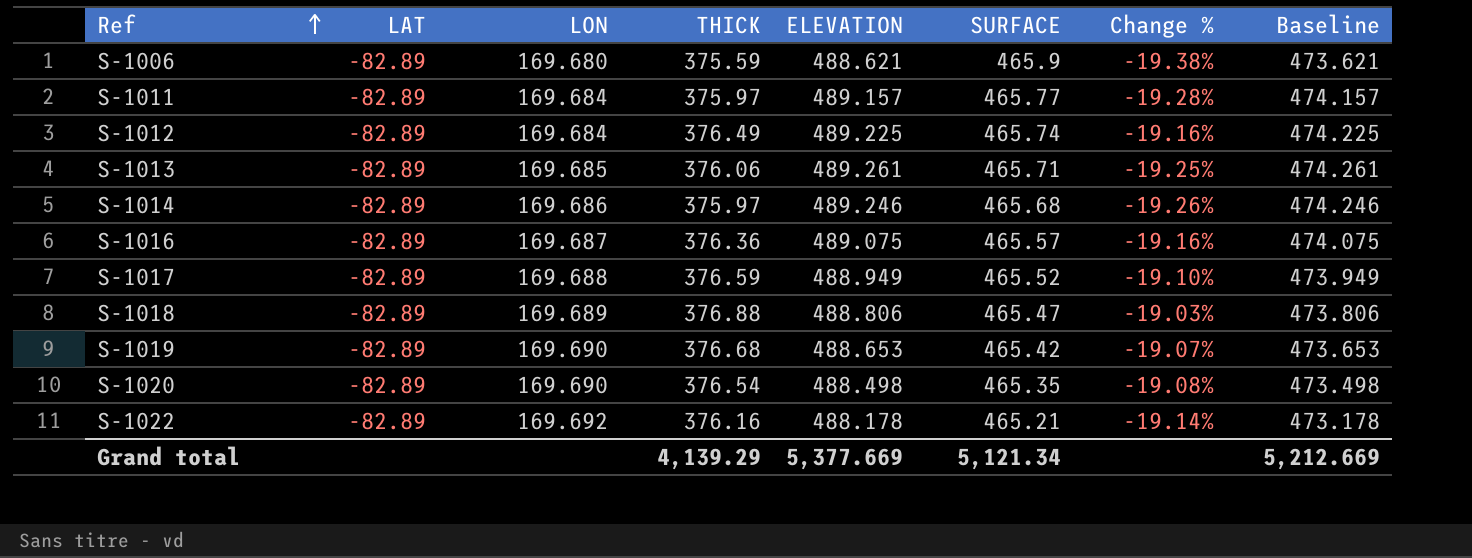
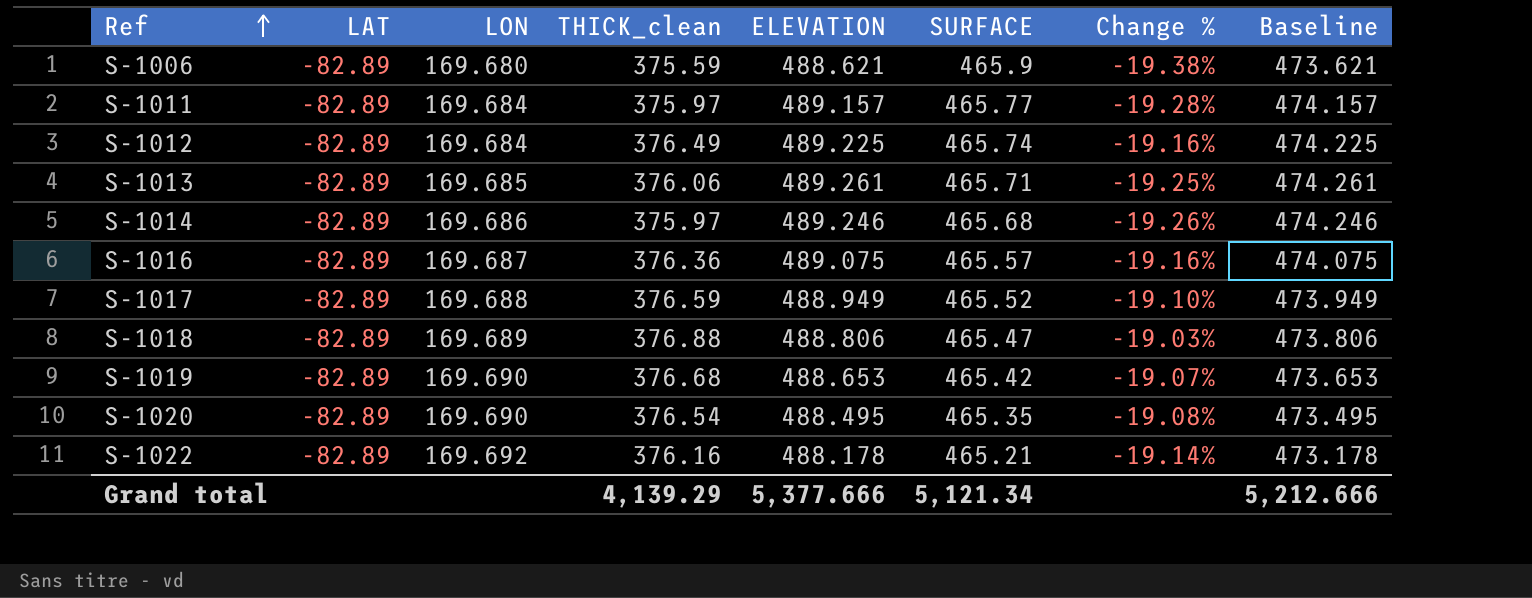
column name: THICK -> THICK_clean
S-1020 | ELEVATION: 488.498 -> 488.495
S-1020 | Baseline: 473.498 -> 473.495
Grand total | ELEVATION: 5,377.669 -> 5,377.666
Grand total | Baseline: 5,212.669 -> 5,212.666

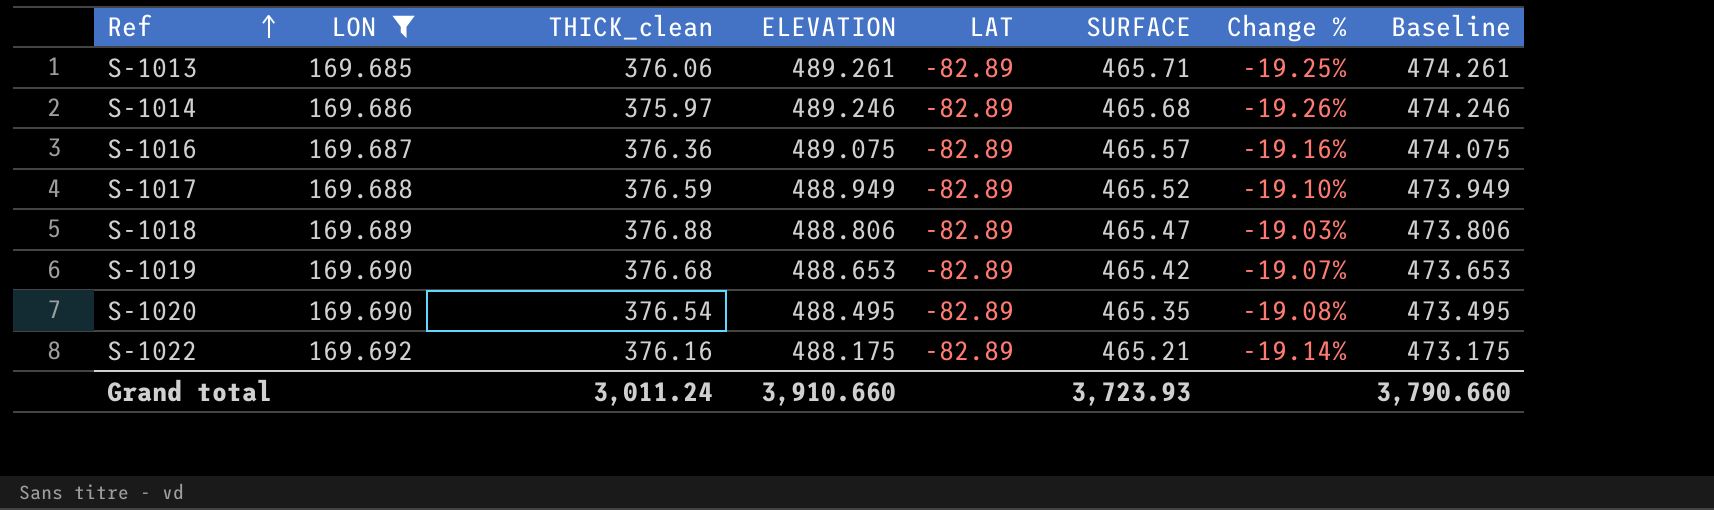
filter: none -> LON >= 169.685
column LAT | position: 2 -> 5
S-1022 | ELEVATION: 488.178 -> 488.175
S-1022 | Baseline: 473.178 -> 473.175
Grand total | THICK_clean: 4,139.29 -> 3,011.24
Grand total | ELEVATION: 5,377.666 -> 3,910.660
Grand total | SURFACE: 5,121.34 -> 3,723.93
Grand total | Baseline: 5,212.666 -> 3,790.660

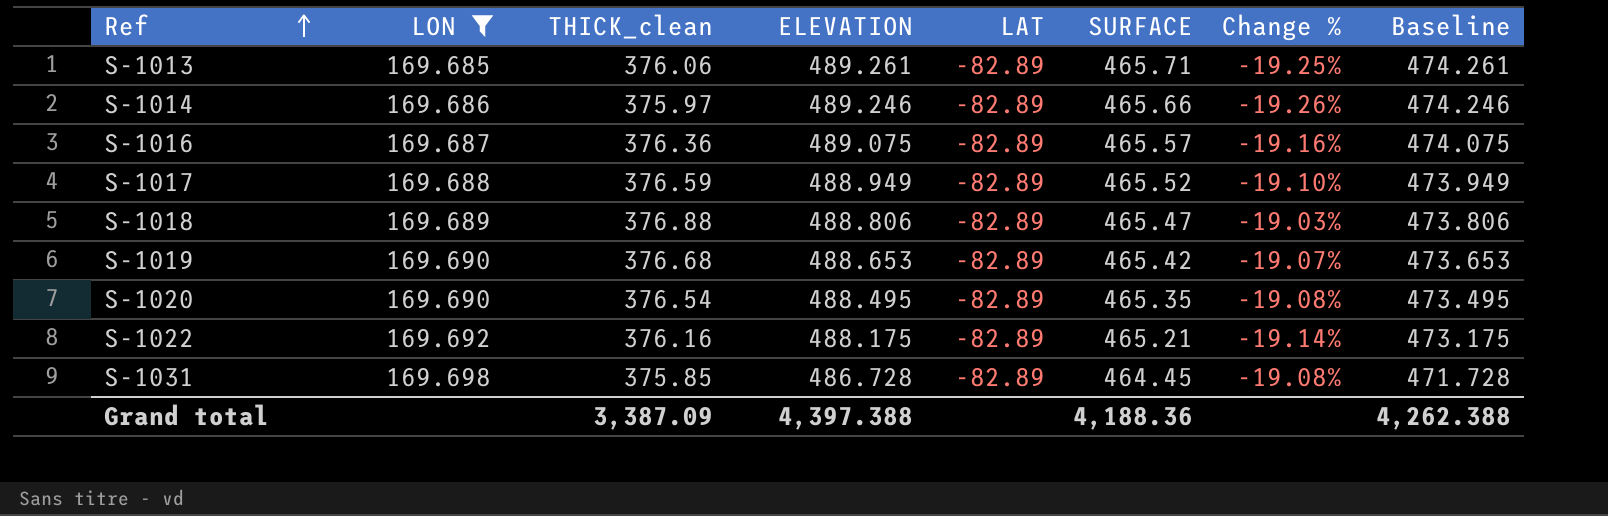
S-1014 | SURFACE: 465.68 -> 465.66
row S-1031: none -> 169.698 | 375.85 | 486.728 | -82.89 | 464.45 | -19.08% | 471.728
Grand total | THICK_clean: 3,011.24 -> 3,387.09
Grand total | ELEVATION: 3,910.660 -> 4,397.388
Grand total | SURFACE: 3,723.93 -> 4,188.36
Grand total | Baseline: 3,790.660 -> 4,262.388

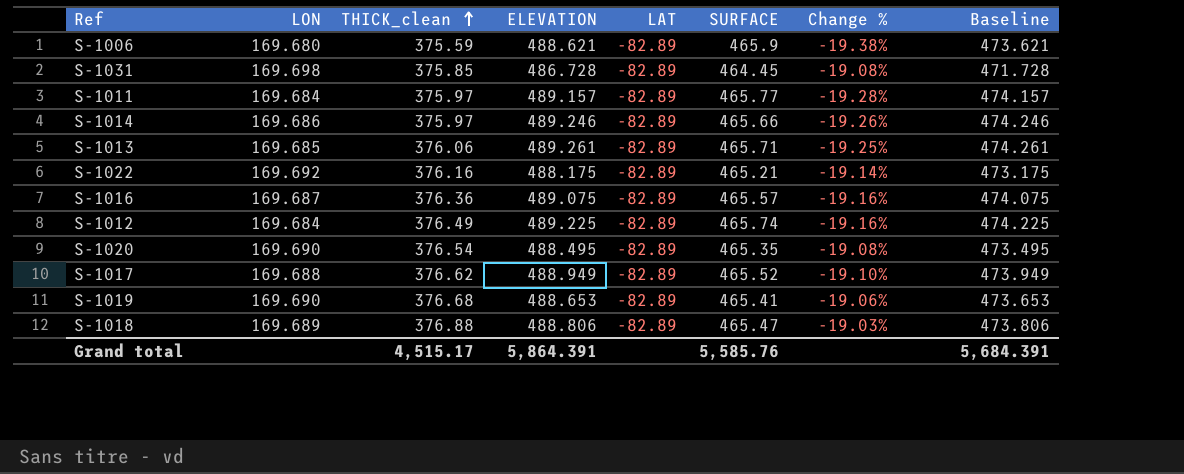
filter: LON >= 169.685 -> none
row order: Ref ascending -> THICK_clean ascending
S-1017 | THICK_clean: 376.59 -> 376.62
S-1019 | SURFACE: 465.42 -> 465.41
S-1019 | Change %: -19.07% -> -19.06%
Grand total | THICK_clean: 3,387.09 -> 4,515.17
Grand total | ELEVATION: 4,397.388 -> 5,864.391
Grand total | SURFACE: 4,188.36 -> 5,585.76
Grand total | Baseline: 4,262.388 -> 5,684.391

